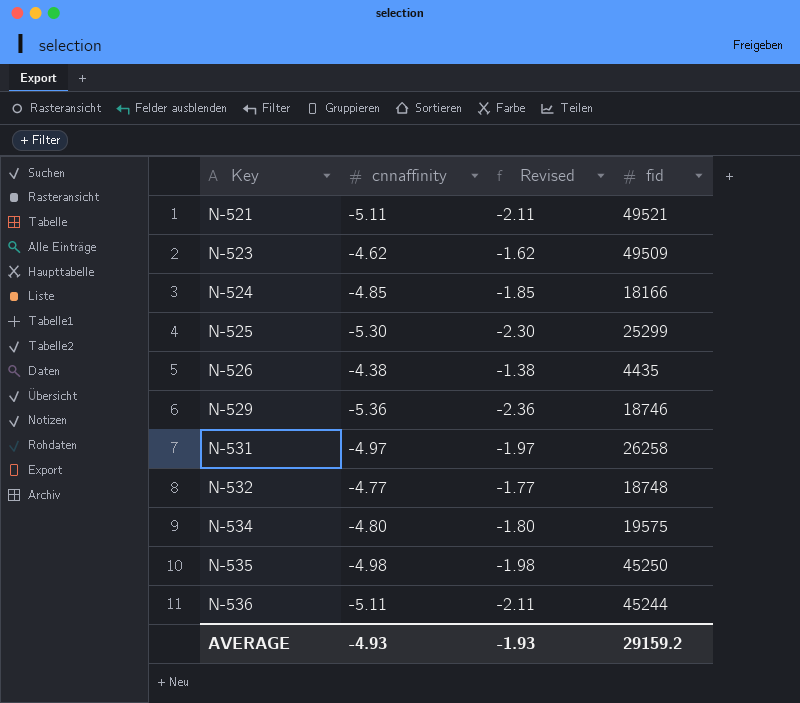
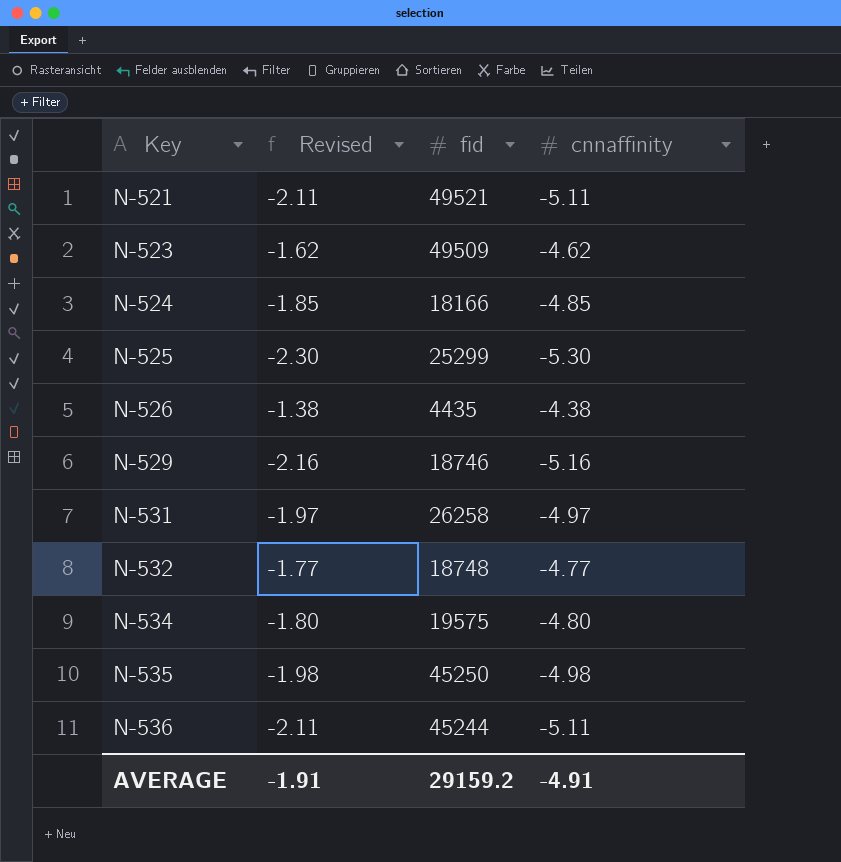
column cnnaffinity | position: 2 -> 4
N-529 | Revised: -2.36 -> -2.16
N-529 | cnnaffinity: -5.36 -> -5.16
AVERAGE | Revised: -1.93 -> -1.91
AVERAGE | cnnaffinity: -4.93 -> -4.91

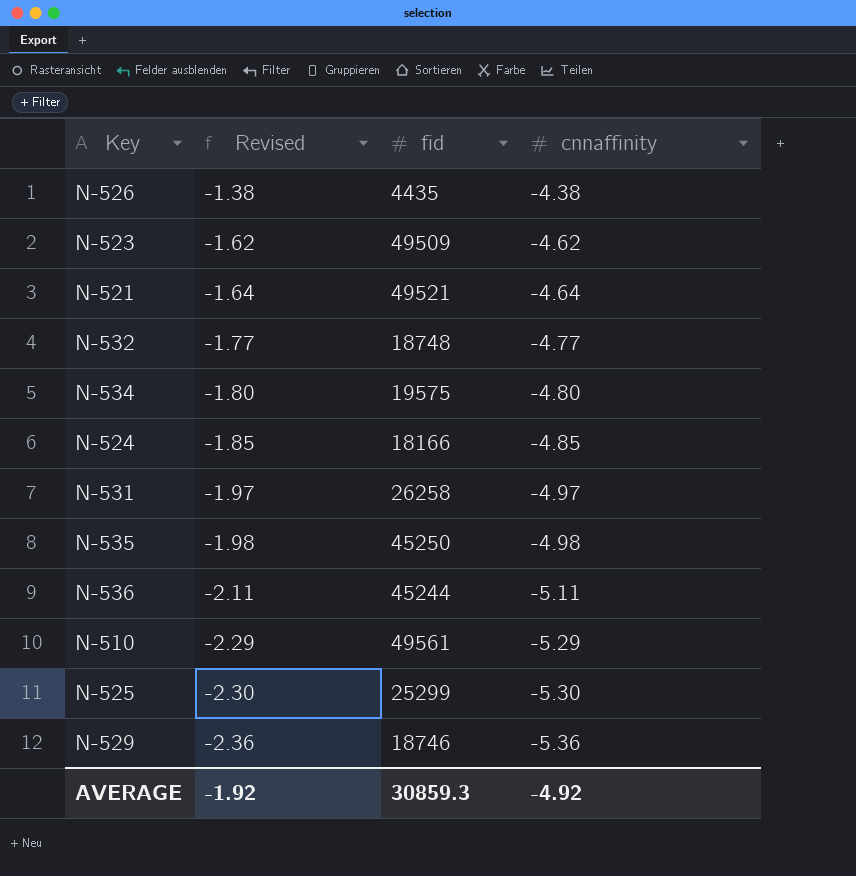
row order: Key ascending -> Revised descending
N-521 | Revised: -2.11 -> -1.64
N-521 | cnnaffinity: -5.11 -> -4.64
row N-510: none -> -2.29 | 49561 | -5.29
N-529 | Revised: -2.16 -> -2.36
N-529 | cnnaffinity: -5.16 -> -5.36
AVERAGE | Revised: -1.91 -> -1.92
AVERAGE | fid: 29159.2 -> 30859.3
AVERAGE | cnnaffinity: -4.91 -> -4.92

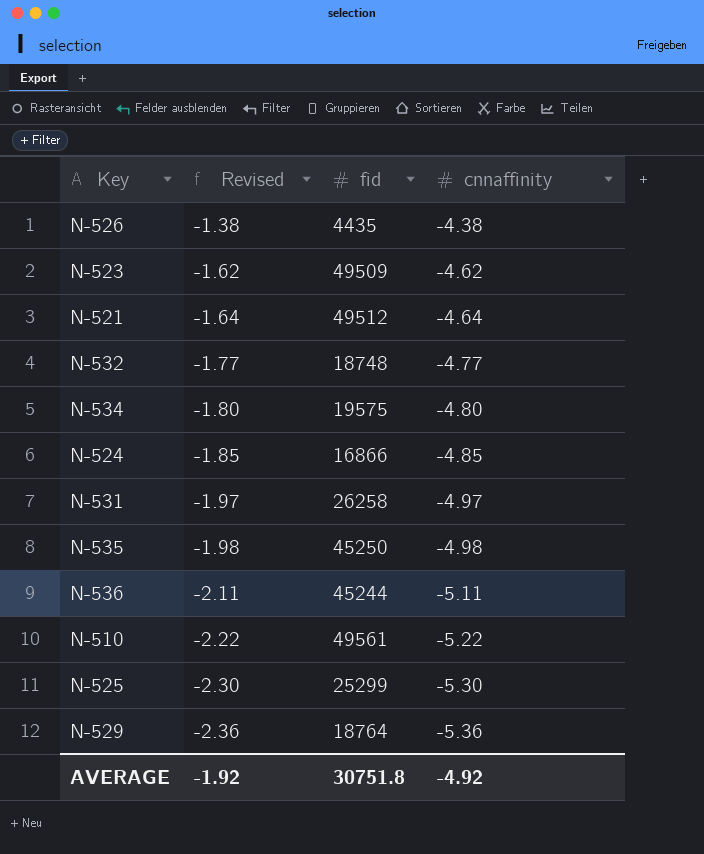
N-521 | fid: 49521 -> 49512
N-524 | fid: 18166 -> 16866
N-510 | Revised: -2.29 -> -2.22
N-510 | cnnaffinity: -5.29 -> -5.22
N-529 | fid: 18746 -> 18764
AVERAGE | fid: 30859.3 -> 30751.8

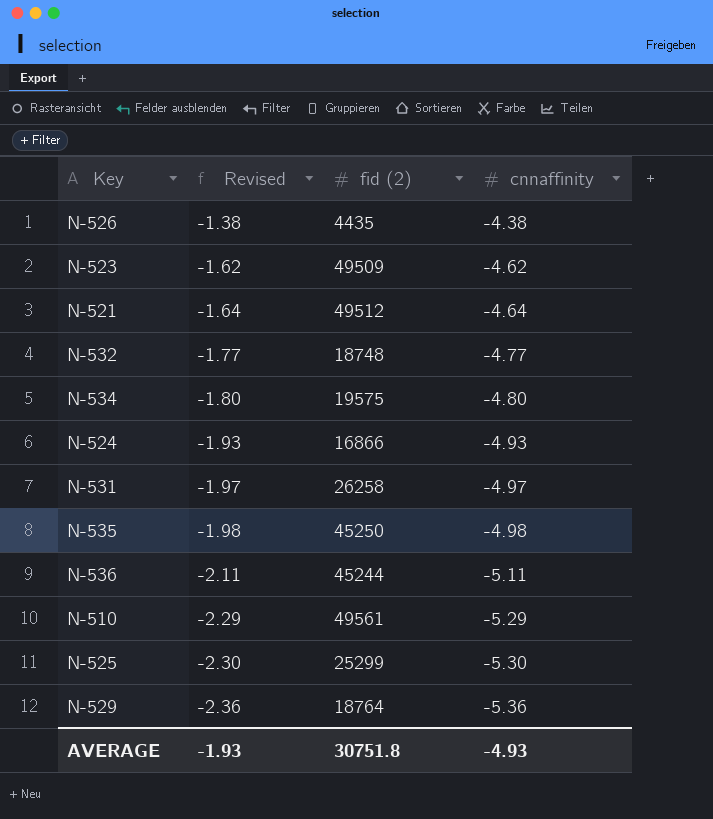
column name: fid -> fid (2)
N-524 | Revised: -1.85 -> -1.93
N-524 | cnnaffinity: -4.85 -> -4.93
N-510 | Revised: -2.22 -> -2.29
N-510 | cnnaffinity: -5.22 -> -5.29
AVERAGE | Revised: -1.92 -> -1.93
AVERAGE | cnnaffinity: -4.92 -> -4.93

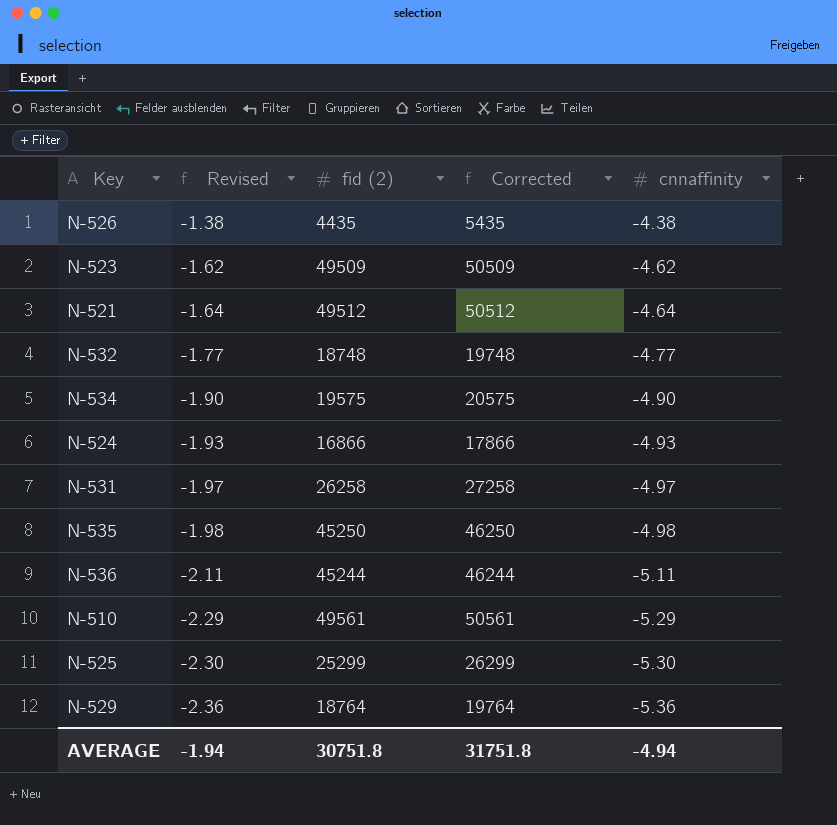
column Corrected | formula: none -> [fid (2)] + 1000
N-534 | Revised: -1.80 -> -1.90
N-534 | cnnaffinity: -4.80 -> -4.90
AVERAGE | Revised: -1.93 -> -1.94
AVERAGE | cnnaffinity: -4.93 -> -4.94

